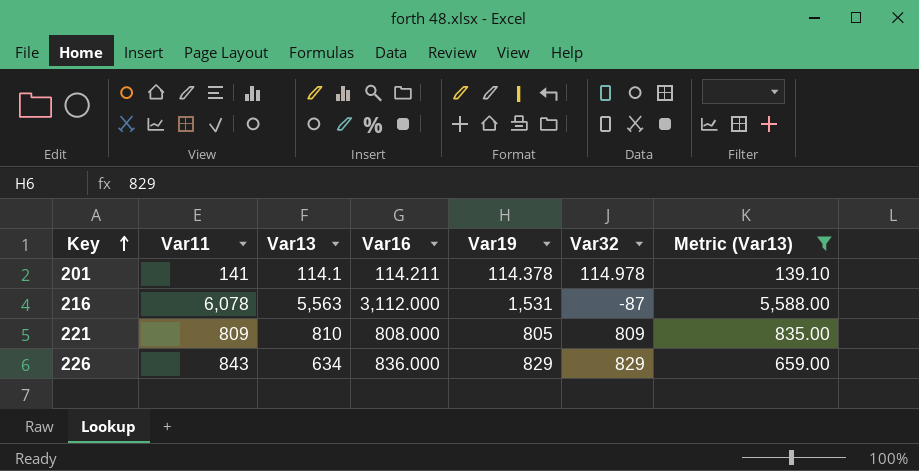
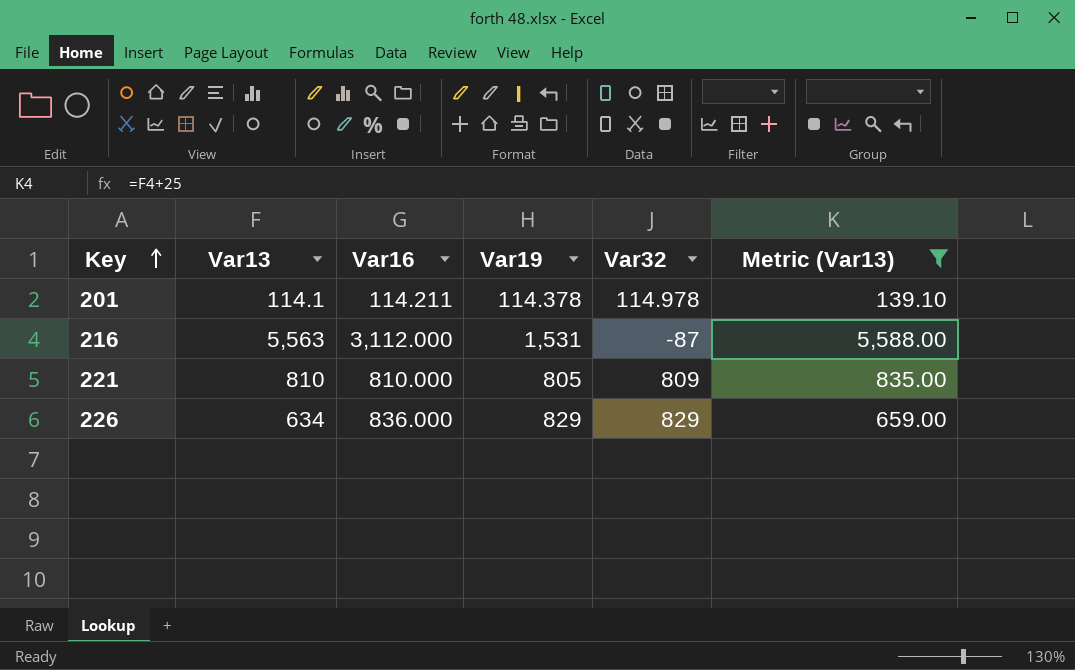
column Var11 | position: 2 -> none
221 | Var16: 808.000 -> 810.000

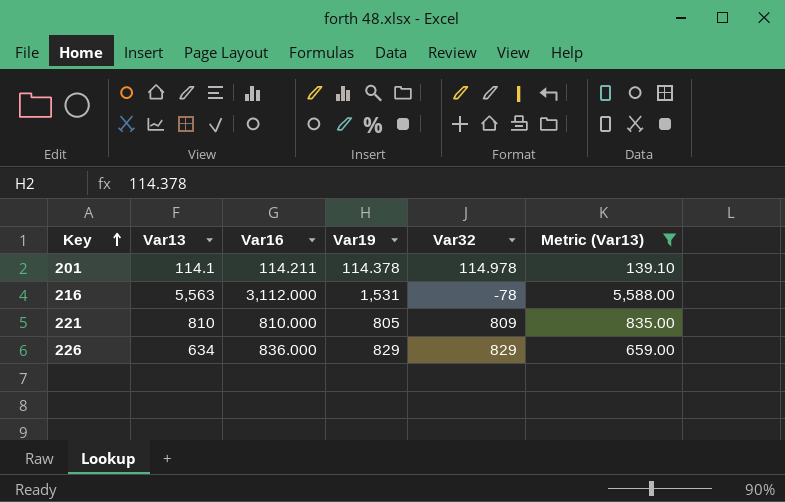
216 | Var32: -87 -> -78

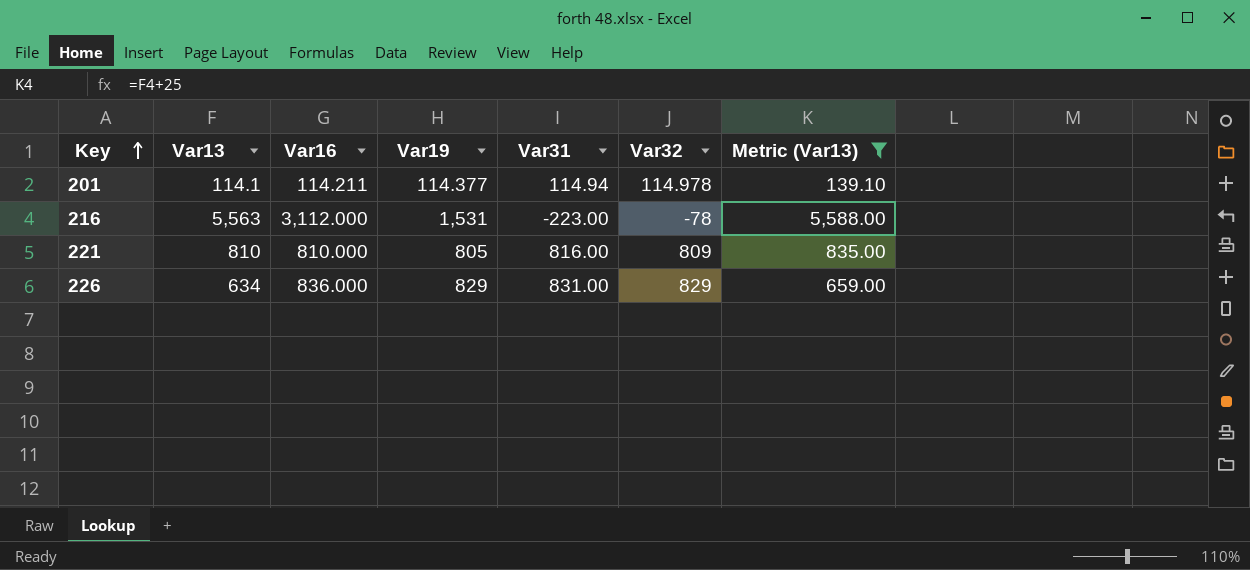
column Var31 | position: none -> 5
201 | Var19: 114.378 -> 114.377

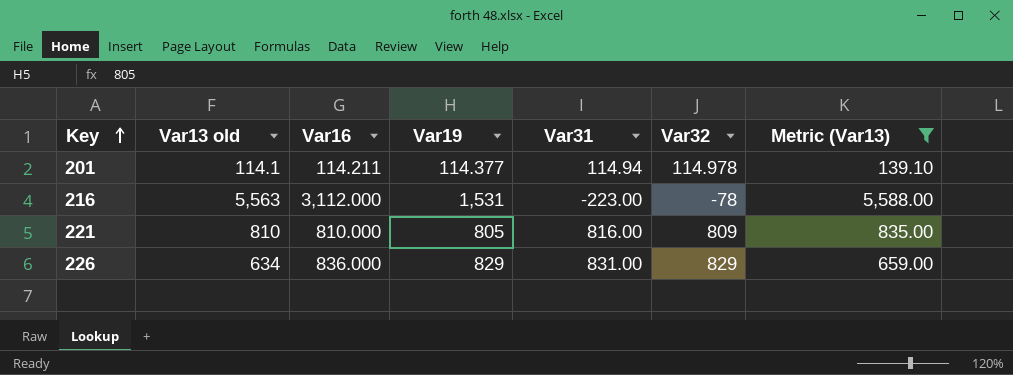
column name: Var13 -> Var13 old

